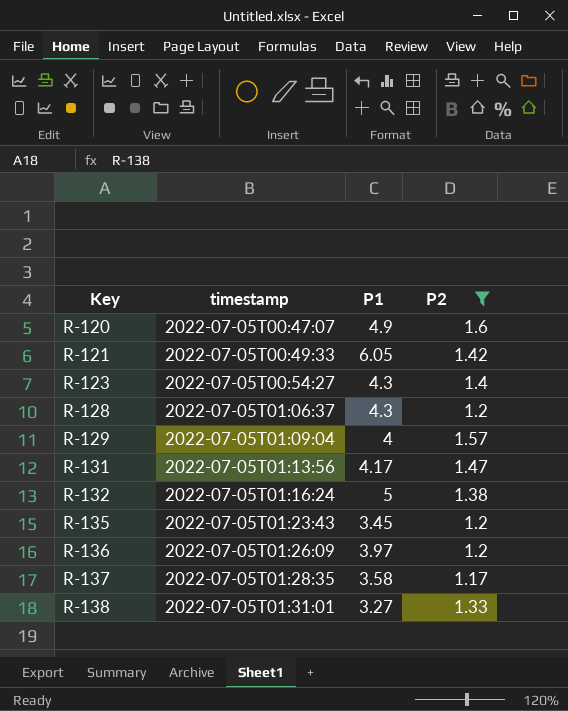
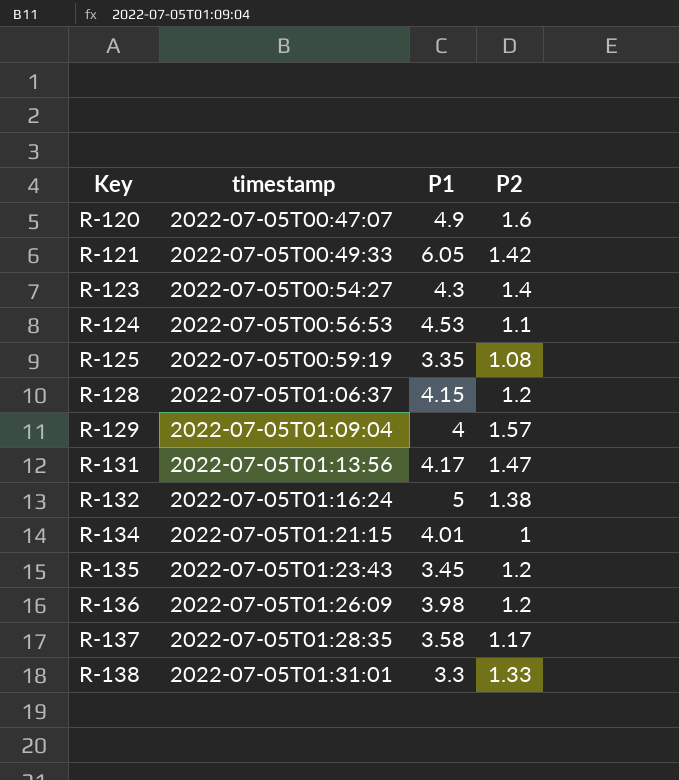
filter: P2 >= 1.17 -> none
R-128 | P1: 4.3 -> 4.15
R-136 | P1: 3.97 -> 3.98
R-138 | P1: 3.27 -> 3.3

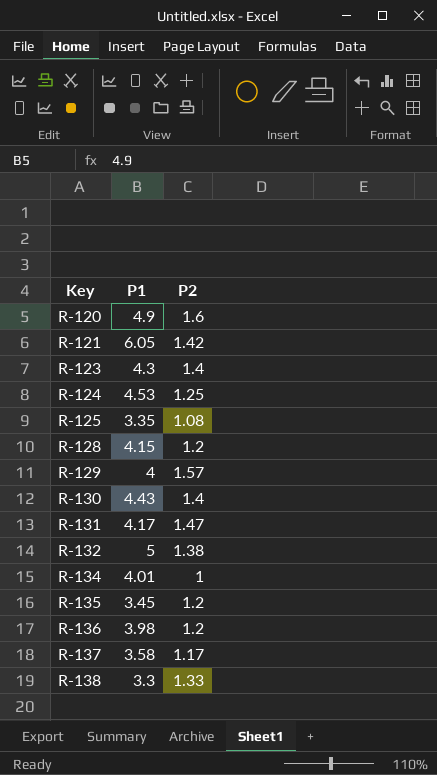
column timestamp | position: 2 -> none
R-124 | P2: 1.1 -> 1.25
row R-130: none -> 4.43 | 1.4

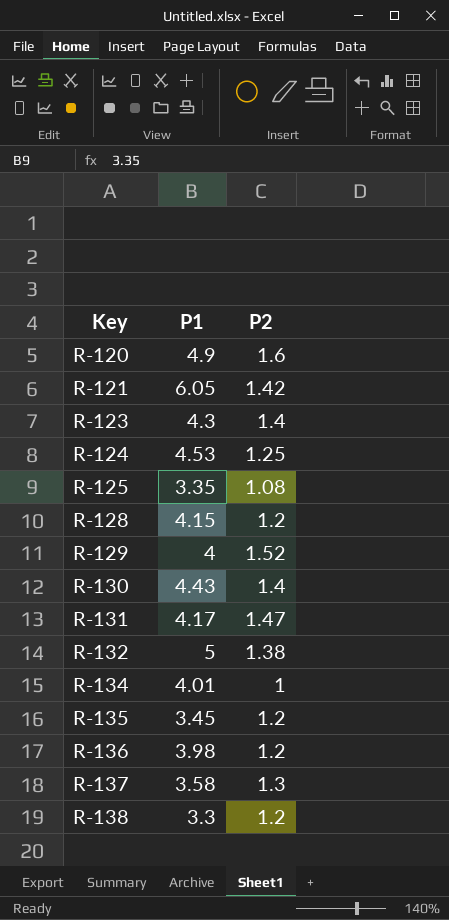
R-129 | P2: 1.57 -> 1.52
R-137 | P2: 1.17 -> 1.3
R-138 | P2: 1.33 -> 1.2

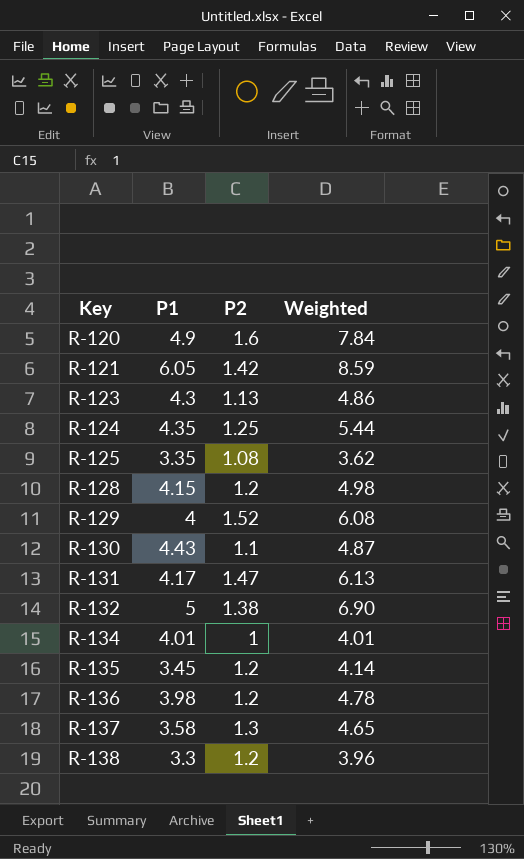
column Weighted | formula: none -> [P1] * [P2]
R-123 | P2: 1.4 -> 1.13
R-124 | P1: 4.53 -> 4.35
R-130 | P2: 1.4 -> 1.1

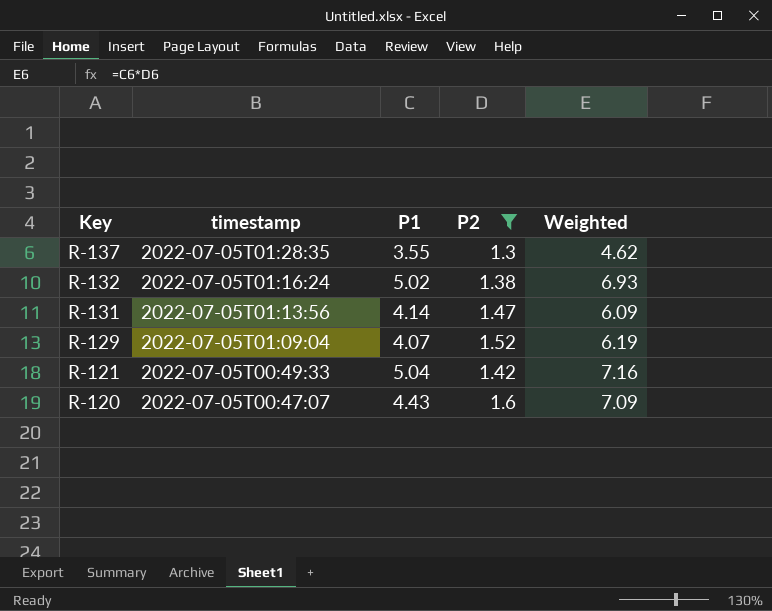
filter: none -> P2 >= 1.3
row order: Key ascending -> Key descending
column timestamp | position: none -> 2
R-137 | P1: 3.58 -> 3.55
R-137 | Weighted: 4.65 -> 4.62
R-132 | P1: 5 -> 5.02
R-132 | Weighted: 6.90 -> 6.93
R-131 | P1: 4.17 -> 4.14
R-131 | Weighted: 6.13 -> 6.09
R-129 | P1: 4 -> 4.07
R-129 | Weighted: 6.08 -> 6.19
R-121 | P1: 6.05 -> 5.04
R-121 | Weighted: 8.59 -> 7.16
R-120 | P1: 4.9 -> 4.43
R-120 | Weighted: 7.84 -> 7.09

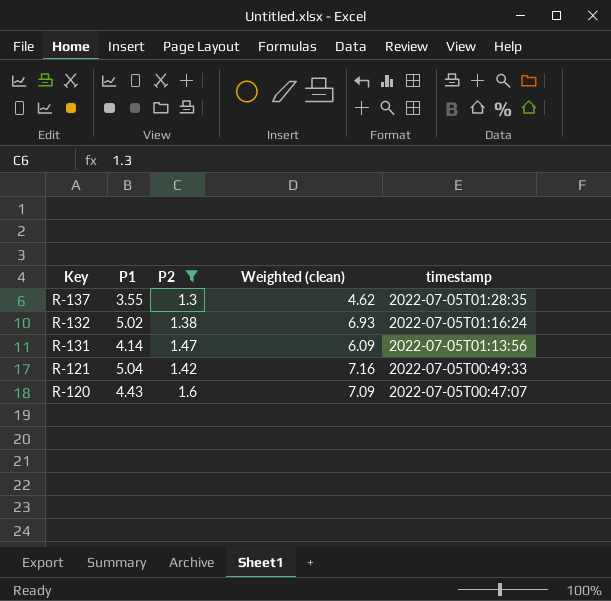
column name: Weighted -> Weighted (clean)
column timestamp | position: 2 -> 5
row R-129: 2022-07-05T01:09:04 | 4.07 | 1.52 | 6.19 -> none

